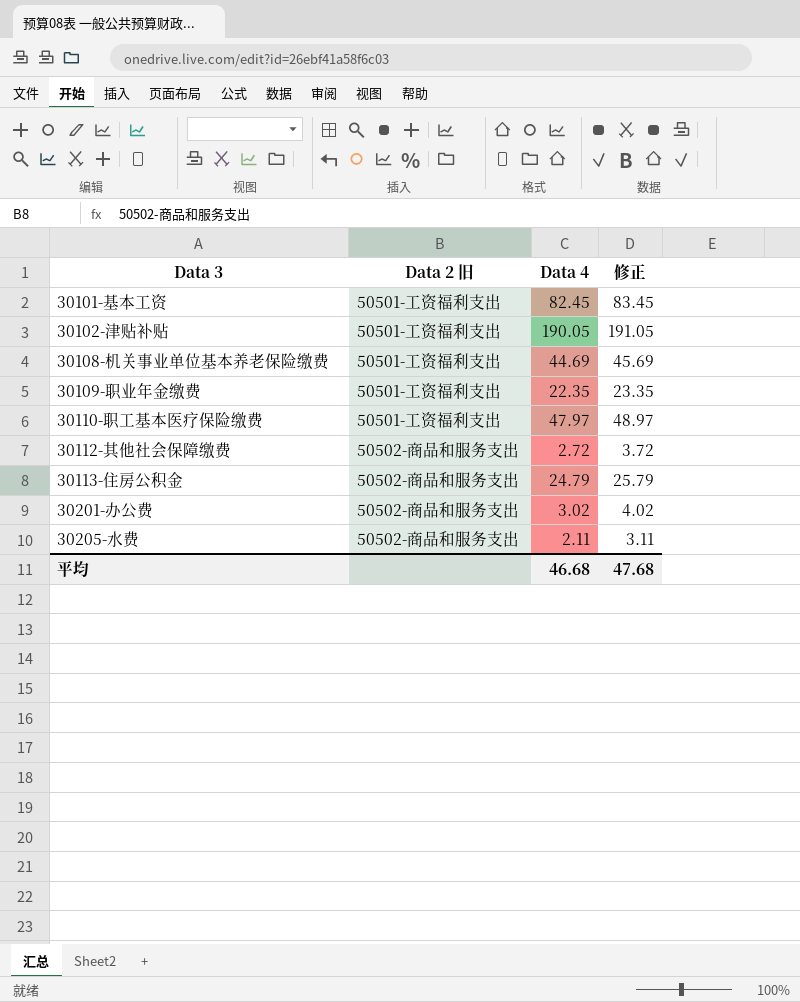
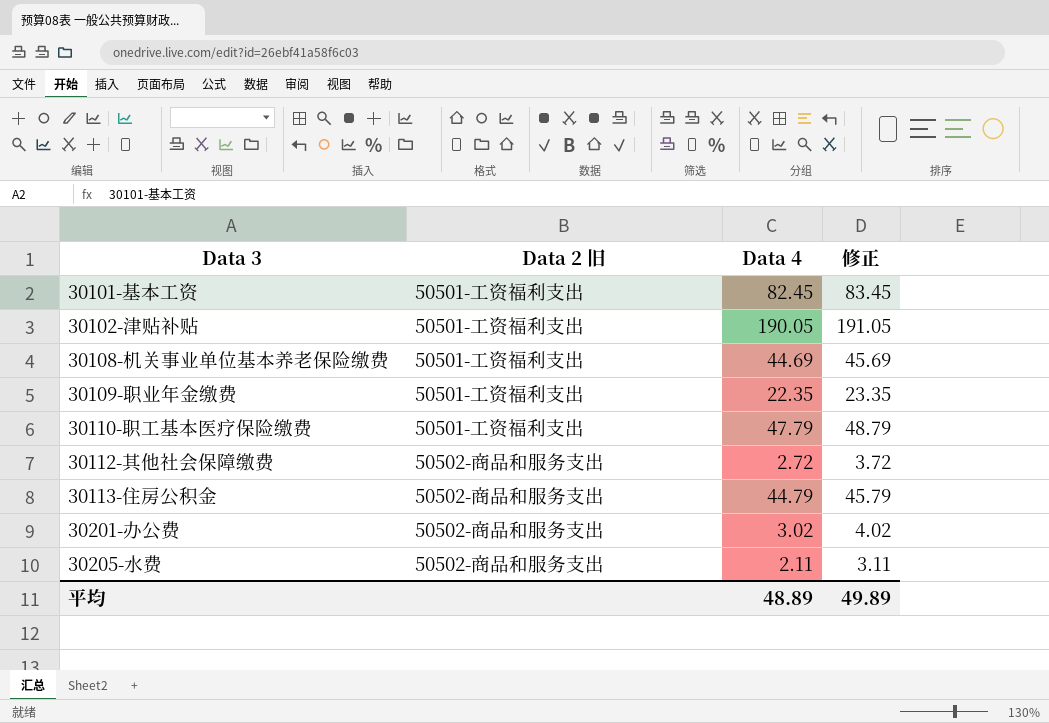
30110-职工基本医疗保险缴费 | Data 4: 47.97 -> 47.79
30110-职工基本医疗保险缴费 | 修正: 48.97 -> 48.79
30113-住房公积金 | Data 4: 24.79 -> 44.79
30113-住房公积金 | 修正: 25.79 -> 45.79
平均 | Data 4: 46.68 -> 48.89
平均 | 修正: 47.68 -> 49.89

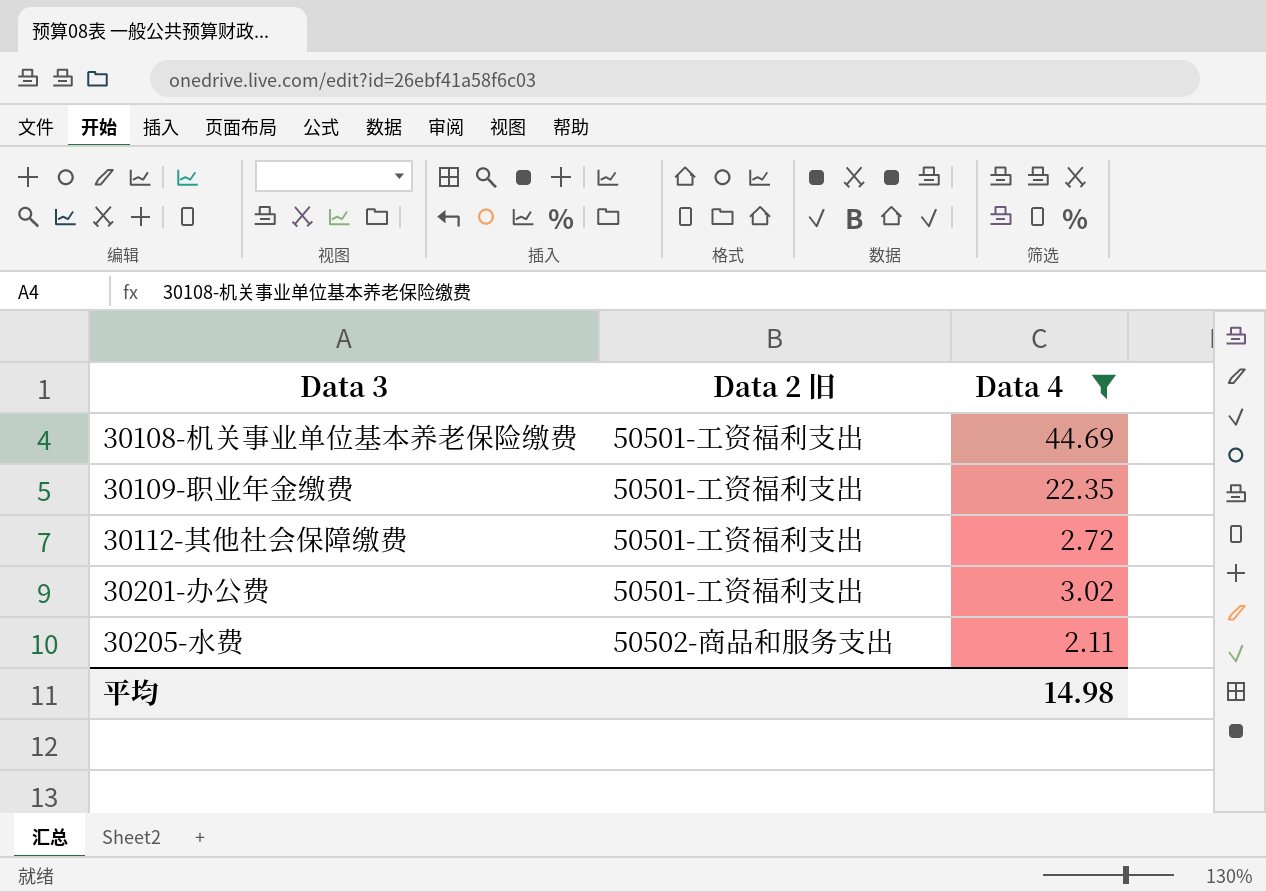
filter: none -> Data 4 <= 44.69
column 修正 | formula: [Data 4] + 1 -> none
30112-其他社会保障缴费 | Data 2 旧: 50502-商品和服务支出 -> 50501-工资福利支出
30201-办公费 | Data 2 旧: 50502-商品和服务支出 -> 50501-工资福利支出
平均 | Data 4: 48.89 -> 14.98

